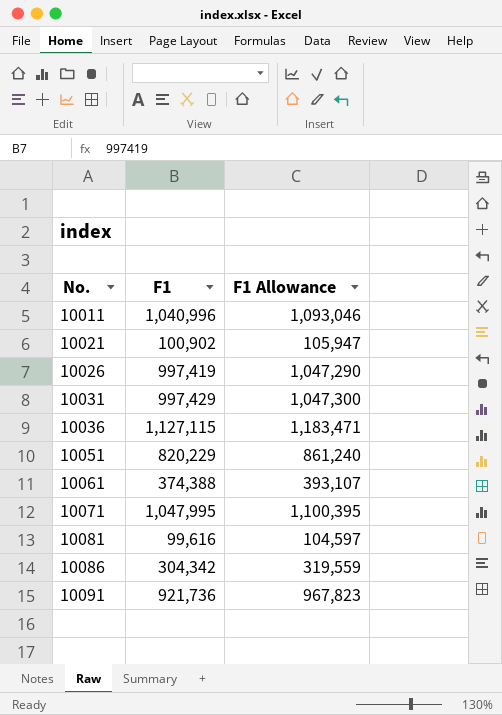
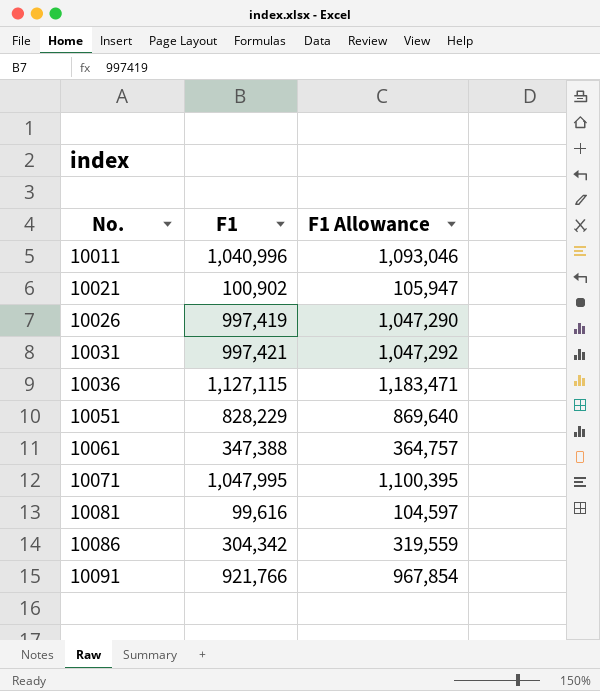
10031 | F1: 997,429 -> 997,421
10031 | F1 Allowance: 1,047,300 -> 1,047,292
10051 | F1: 820,229 -> 828,229
10051 | F1 Allowance: 861,240 -> 869,640
10061 | F1: 374,388 -> 347,388
10061 | F1 Allowance: 393,107 -> 364,757
10091 | F1: 921,736 -> 921,766
10091 | F1 Allowance: 967,823 -> 967,854

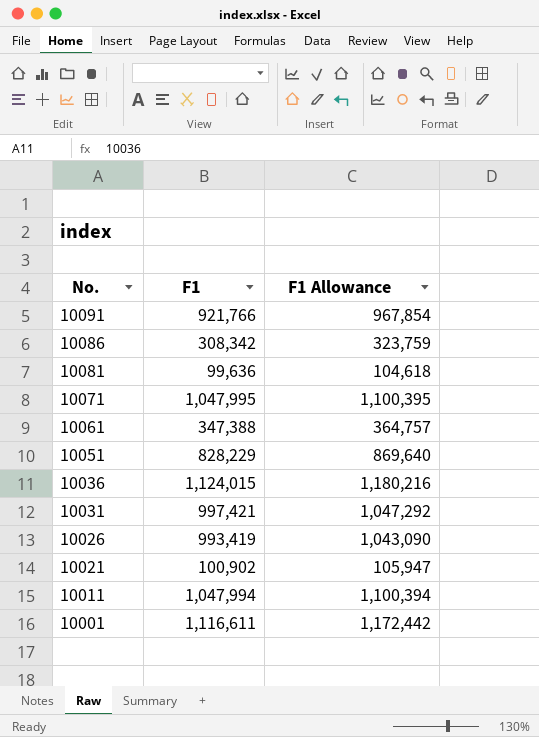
row order: No. ascending -> No. descending
10086 | F1: 304,342 -> 308,342
10086 | F1 Allowance: 319,559 -> 323,759
10081 | F1: 99,616 -> 99,636
10081 | F1 Allowance: 104,597 -> 104,618
10036 | F1: 1,127,115 -> 1,124,015
10036 | F1 Allowance: 1,183,471 -> 1,180,216
10026 | F1: 997,419 -> 993,419
10026 | F1 Allowance: 1,047,290 -> 1,043,090
10011 | F1: 1,040,996 -> 1,047,994
10011 | F1 Allowance: 1,093,046 -> 1,100,394
row 10001: none -> 1,116,611 | 1,172,442

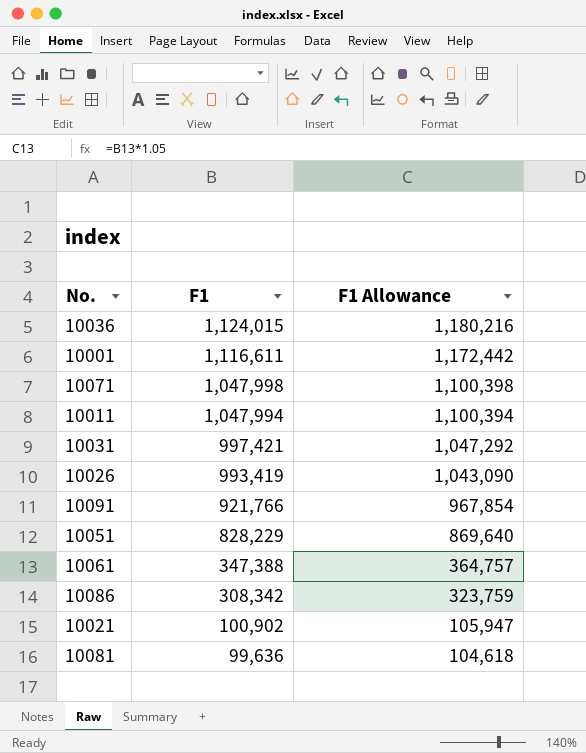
row order: No. descending -> F1 descending
10071 | F1: 1,047,995 -> 1,047,998
10071 | F1 Allowance: 1,100,395 -> 1,100,398

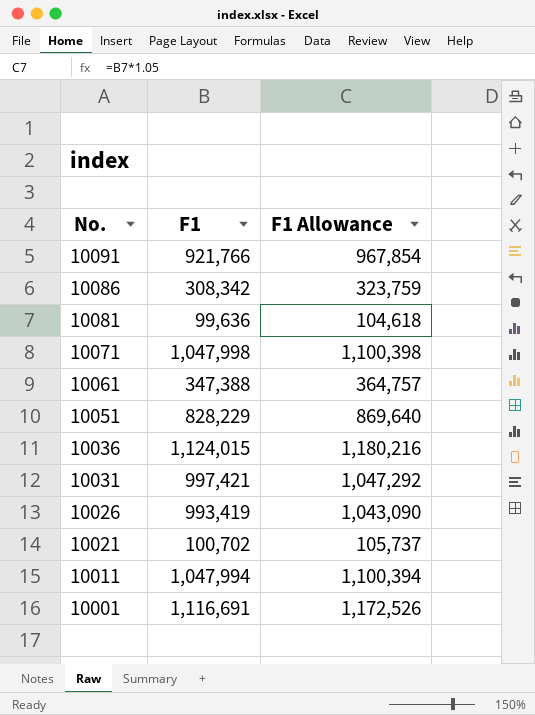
row order: F1 descending -> No. descending
10021 | F1: 100,902 -> 100,702
10021 | F1 Allowance: 105,947 -> 105,737
10001 | F1: 1,116,611 -> 1,116,691
10001 | F1 Allowance: 1,172,442 -> 1,172,526

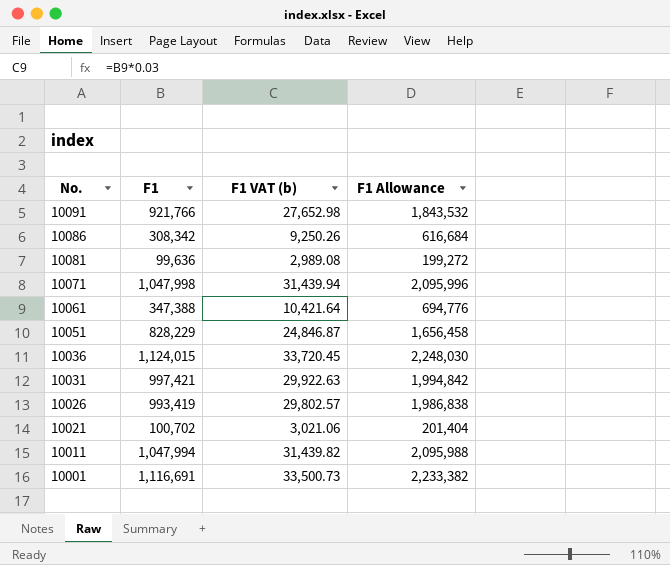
column F1 VAT (b) | formula: none -> [F1] * 0.03
column F1 Allowance | formula: [F1] * 1.05 -> [F1] * 2

